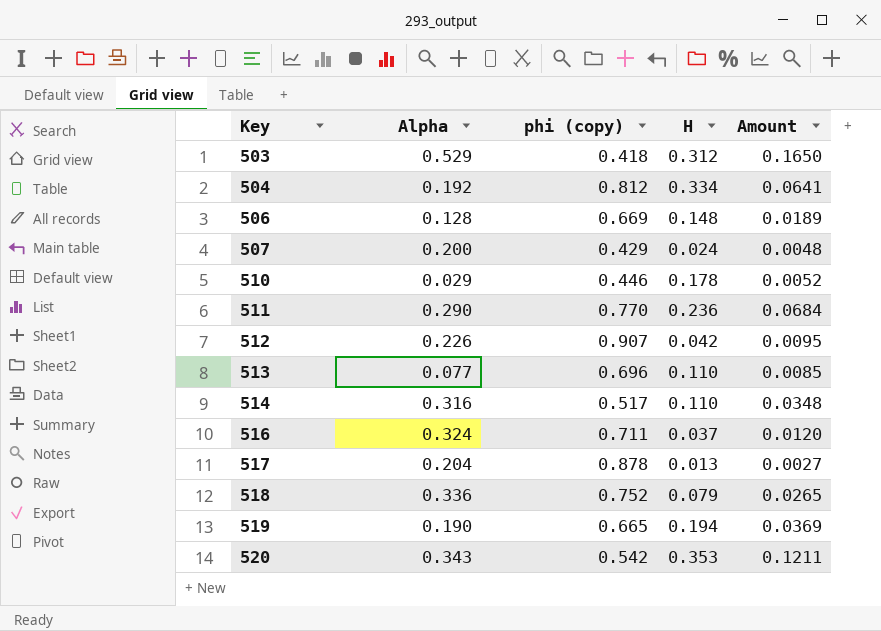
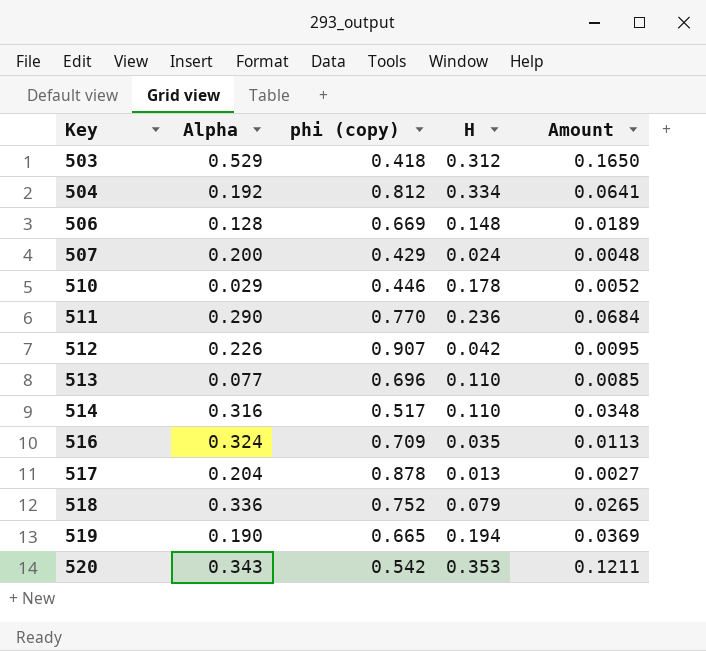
516 | phi (copy): 0.711 -> 0.709
516 | H: 0.037 -> 0.035
516 | Amount: 0.0120 -> 0.0113

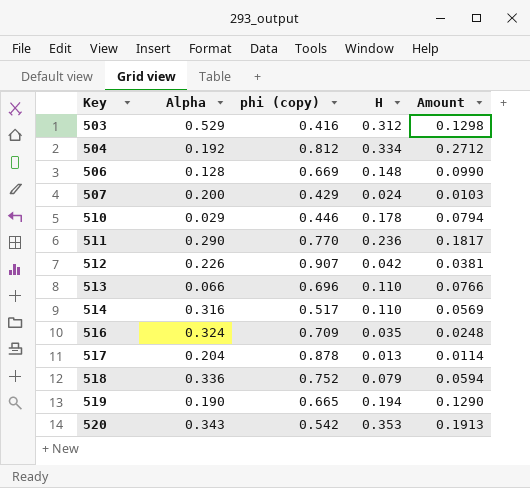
column Amount | formula: [Alpha] * [H] -> [phi (copy)] * [H]
503 | phi (copy): 0.418 -> 0.416
513 | Alpha: 0.077 -> 0.066

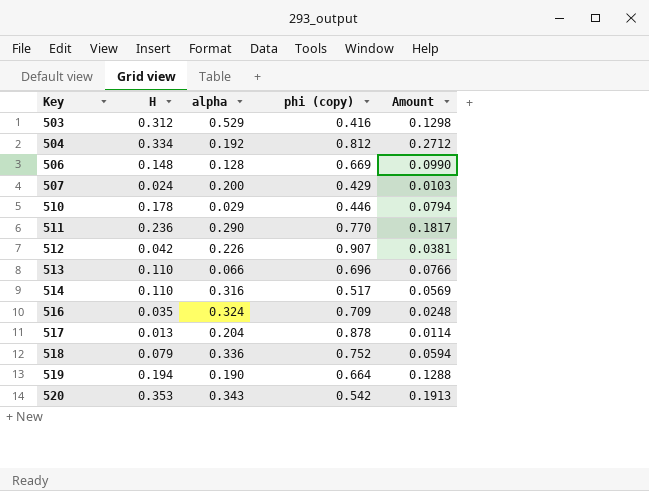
column H | position: 4 -> 2
column name: Alpha -> alpha
519 | phi (copy): 0.665 -> 0.664
519 | Amount: 0.1290 -> 0.1288

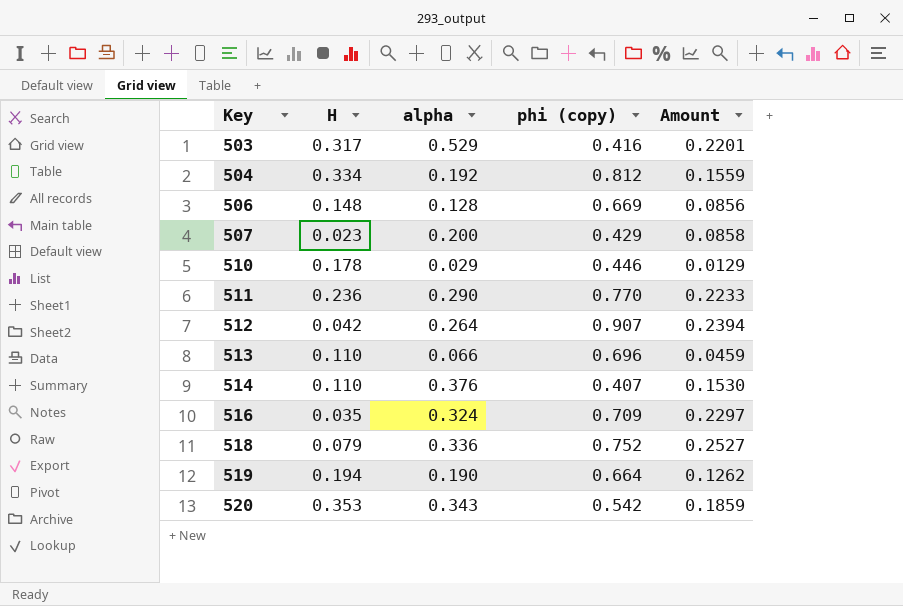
column Amount | formula: [H] * [phi (copy)] -> [alpha] * [phi (copy)]
row 517: 0.013 | 0.204 | 0.878 | 0.0114 -> none
503 | H: 0.312 -> 0.317
507 | H: 0.024 -> 0.023
512 | alpha: 0.226 -> 0.264
514 | alpha: 0.316 -> 0.376
514 | phi (copy): 0.517 -> 0.407

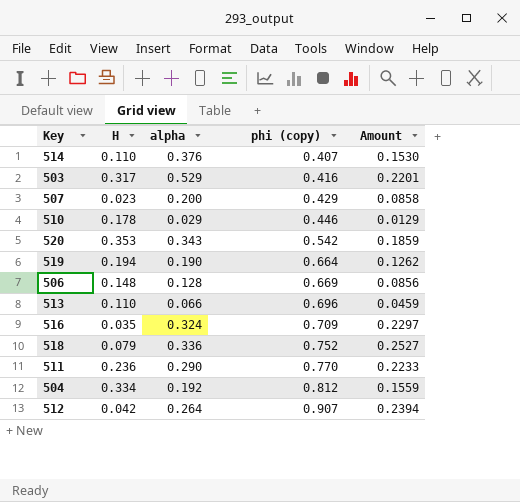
row order: Key ascending -> phi (copy) ascending

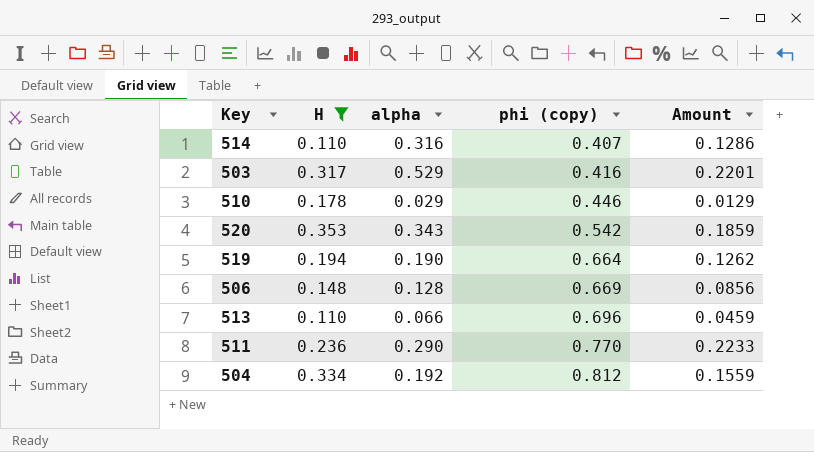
filter: none -> H >= 0.110
514 | alpha: 0.376 -> 0.316
514 | Amount: 0.1530 -> 0.1286

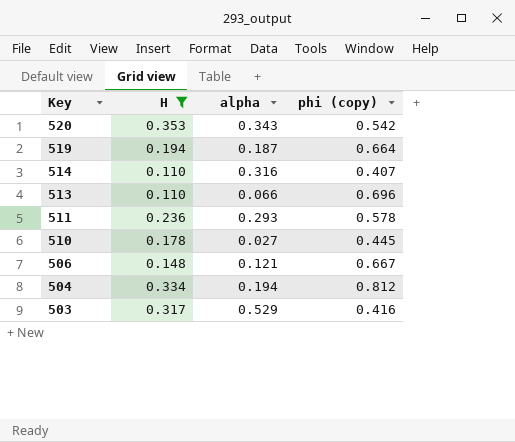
row order: phi (copy) ascending -> Key descending
column Amount | formula: [alpha] * [phi (copy)] -> none
519 | alpha: 0.190 -> 0.187
511 | alpha: 0.290 -> 0.293
511 | phi (copy): 0.770 -> 0.578
510 | alpha: 0.029 -> 0.027
510 | phi (copy): 0.446 -> 0.445
506 | alpha: 0.128 -> 0.121
506 | phi (copy): 0.669 -> 0.667
504 | alpha: 0.192 -> 0.194

